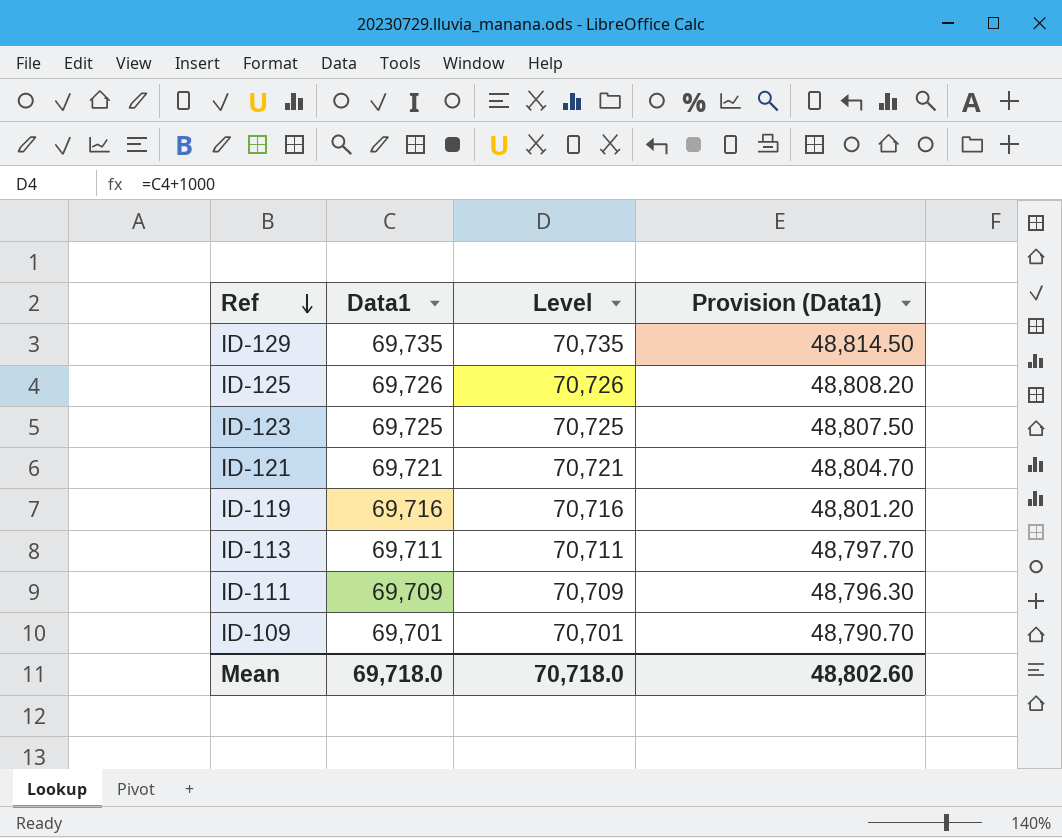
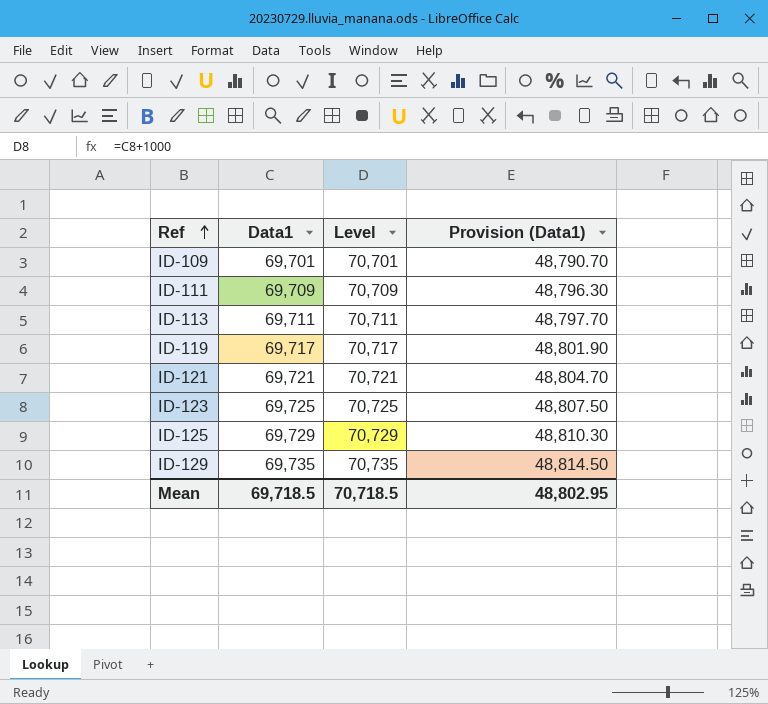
row order: Ref descending -> Ref ascending
ID-119 | Data1: 69,716 -> 69,717
ID-119 | Level: 70,716 -> 70,717
ID-119 | Provision (Data1): 48,801.20 -> 48,801.90
ID-125 | Data1: 69,726 -> 69,729
ID-125 | Level: 70,726 -> 70,729
ID-125 | Provision (Data1): 48,808.20 -> 48,810.30
Mean | Data1: 69,718.0 -> 69,718.5
Mean | Level: 70,718.0 -> 70,718.5
Mean | Provision (Data1): 48,802.60 -> 48,802.95

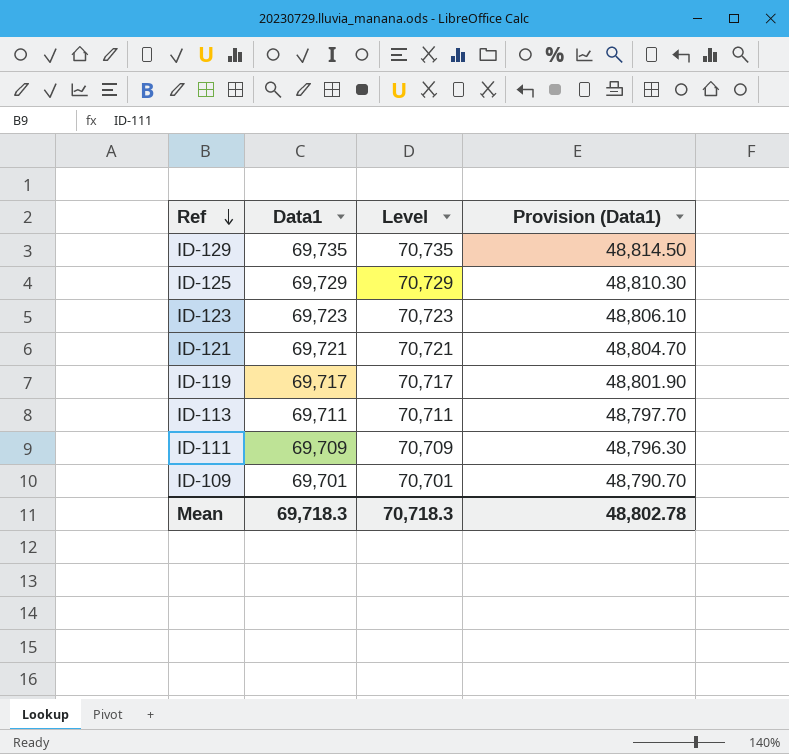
row order: Ref ascending -> Ref descending
ID-123 | Data1: 69,725 -> 69,723
ID-123 | Level: 70,725 -> 70,723
ID-123 | Provision (Data1): 48,807.50 -> 48,806.10
Mean | Data1: 69,718.5 -> 69,718.3
Mean | Level: 70,718.5 -> 70,718.3
Mean | Provision (Data1): 48,802.95 -> 48,802.78

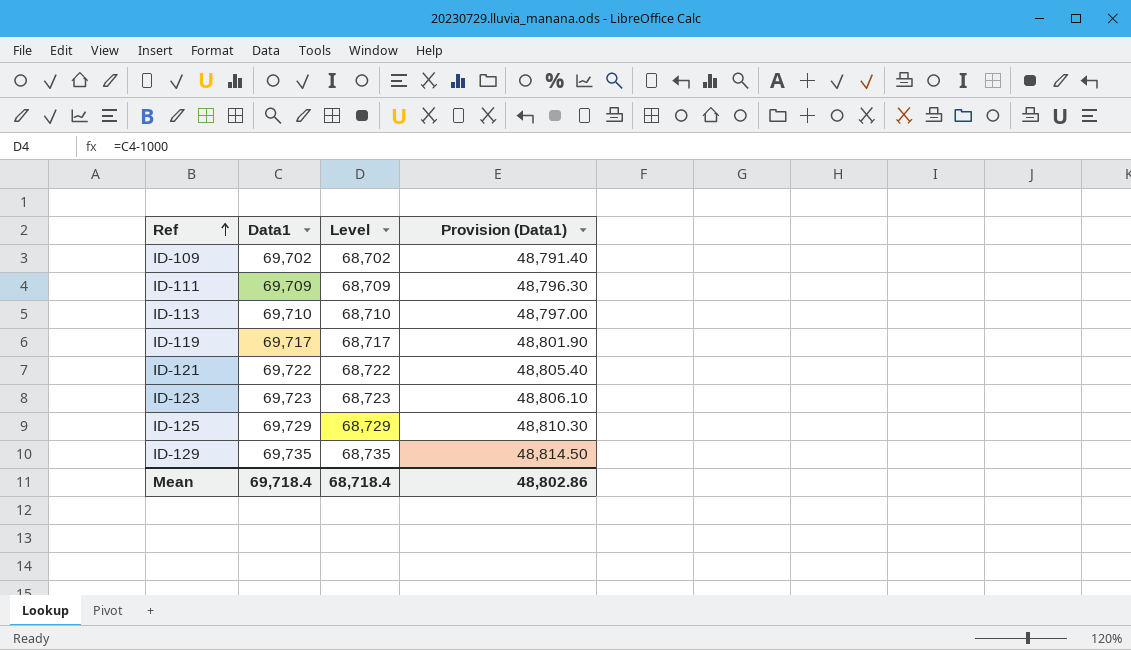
row order: Ref descending -> Ref ascending
column Level | formula: [Data1] + 1000 -> [Data1] - 1000
ID-109 | Data1: 69,701 -> 69,702
ID-109 | Provision (Data1): 48,790.70 -> 48,791.40
ID-113 | Data1: 69,711 -> 69,710
ID-113 | Provision (Data1): 48,797.70 -> 48,797.00
ID-121 | Data1: 69,721 -> 69,722
ID-121 | Provision (Data1): 48,804.70 -> 48,805.40
Mean | Data1: 69,718.3 -> 69,718.4
Mean | Level: 70,718.3 -> 68,718.4
Mean | Provision (Data1): 48,802.78 -> 48,802.86

